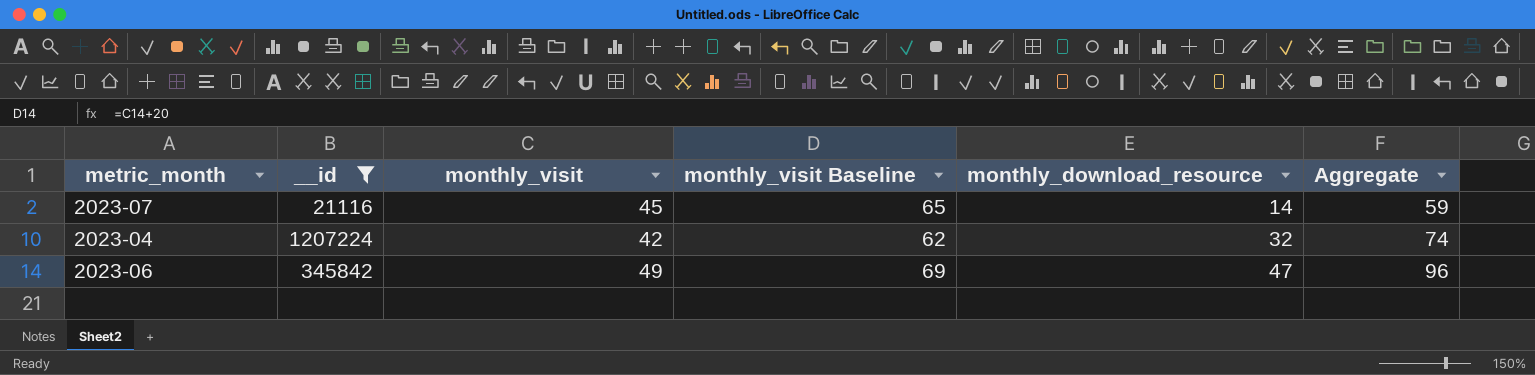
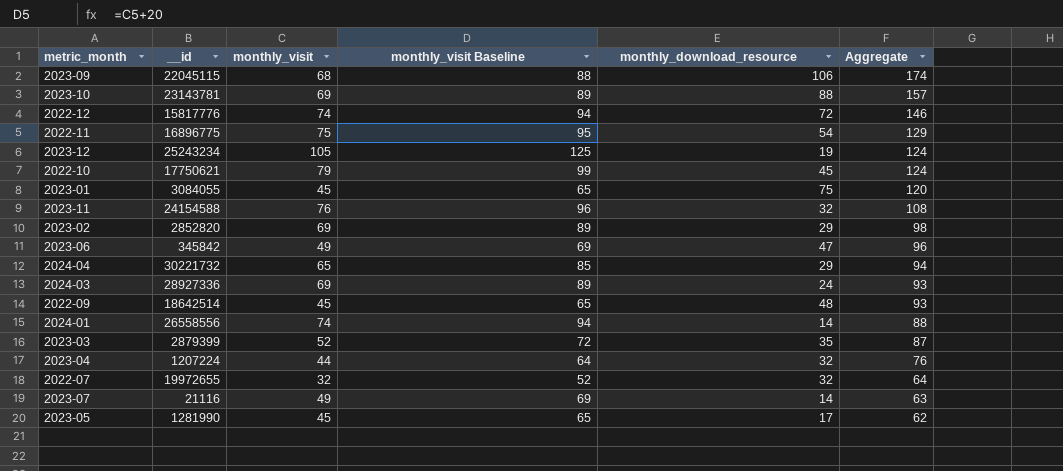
filter: __id <= 1207224 -> none
row order: monthly_download_resource ascending -> Aggregate descending
2023-04 | monthly_visit: 42 -> 44
2023-04 | monthly_visit Baseline: 62 -> 64
2023-04 | Aggregate: 74 -> 76
2023-07 | monthly_visit: 45 -> 49
2023-07 | monthly_visit Baseline: 65 -> 69
2023-07 | Aggregate: 59 -> 63

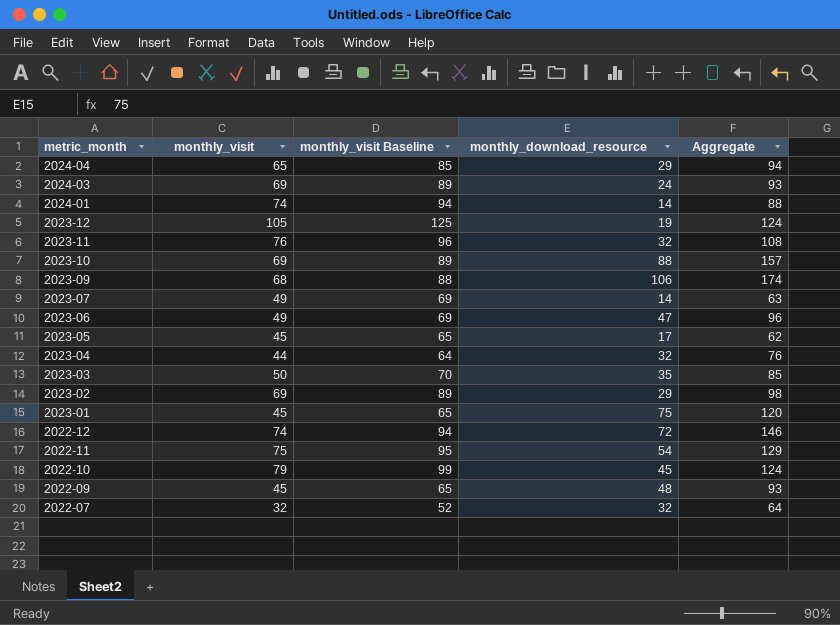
row order: Aggregate descending -> metric_month descending
column __id | position: 2 -> none
2023-03 | monthly_visit: 52 -> 50
2023-03 | monthly_visit Baseline: 72 -> 70
2023-03 | Aggregate: 87 -> 85

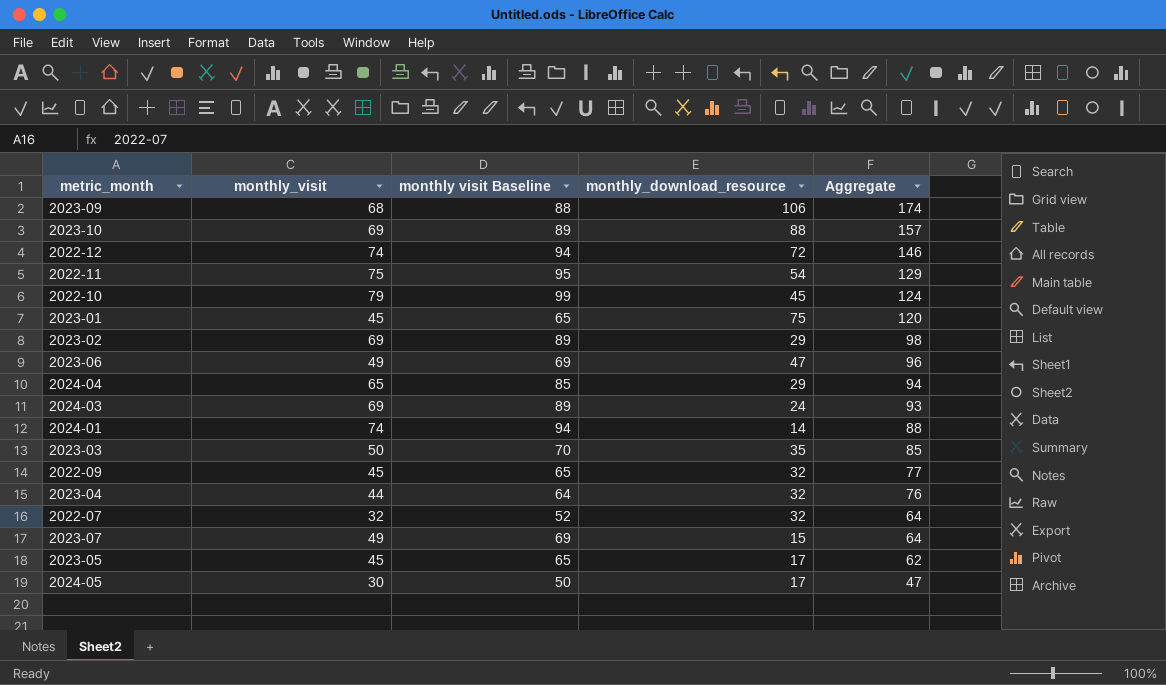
row order: metric_month descending -> Aggregate descending
column name: monthly_visit Baseline -> monthly visit Baseline
row 2023-12: 105 | 125 | 19 | 124 -> none
row 2023-11: 76 | 96 | 32 | 108 -> none
2022-09 | monthly_download_resource: 48 -> 32
2022-09 | Aggregate: 93 -> 77
2023-07 | monthly_download_resource: 14 -> 15
2023-07 | Aggregate: 63 -> 64
row 2024-05: none -> 30 | 50 | 17 | 47

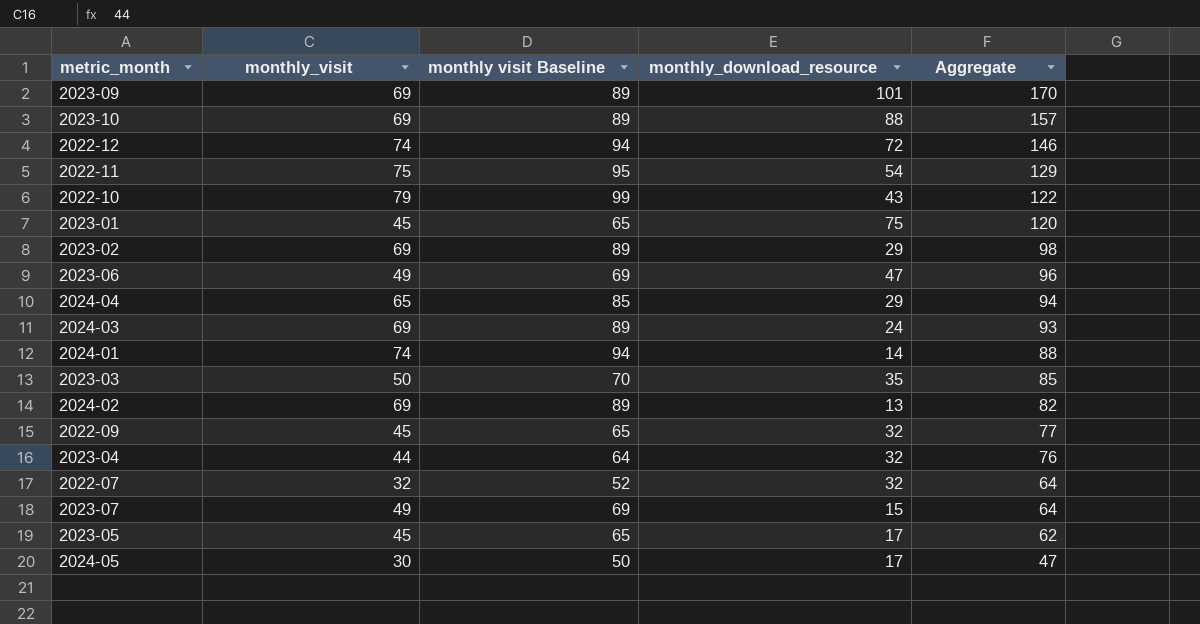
2023-09 | monthly_visit: 68 -> 69
2023-09 | monthly visit Baseline: 88 -> 89
2023-09 | monthly_download_resource: 106 -> 101
2023-09 | Aggregate: 174 -> 170
2022-10 | monthly_download_resource: 45 -> 43
2022-10 | Aggregate: 124 -> 122
row 2024-02: none -> 69 | 89 | 13 | 82

